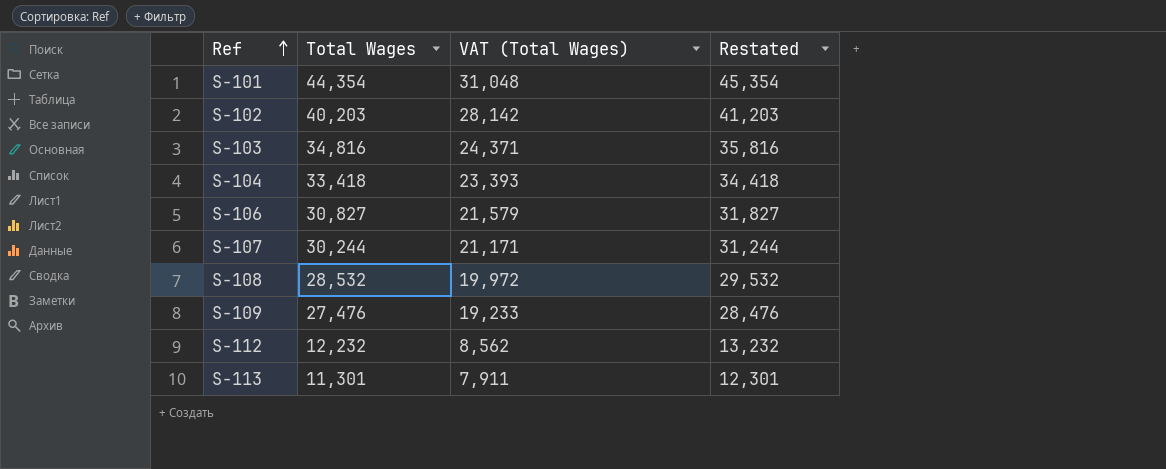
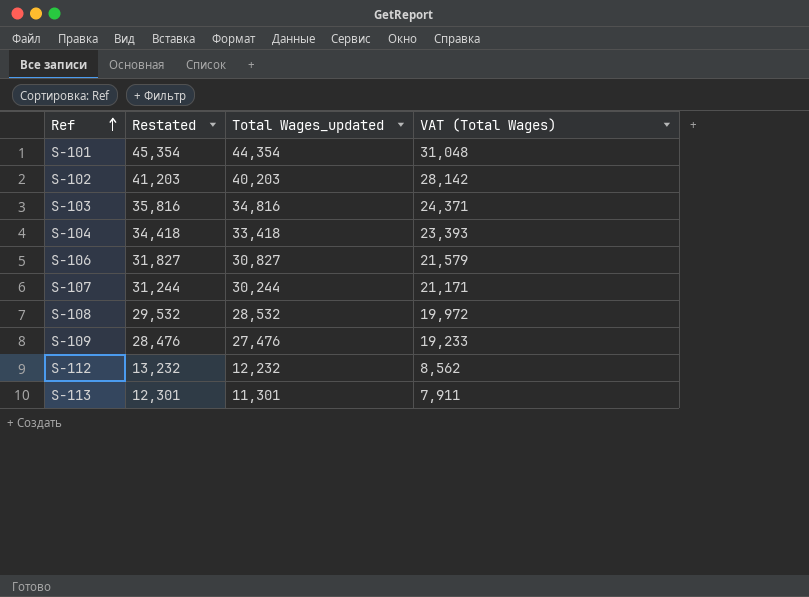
column Restated | position: 4 -> 2
column name: Total Wages -> Total Wages_updated

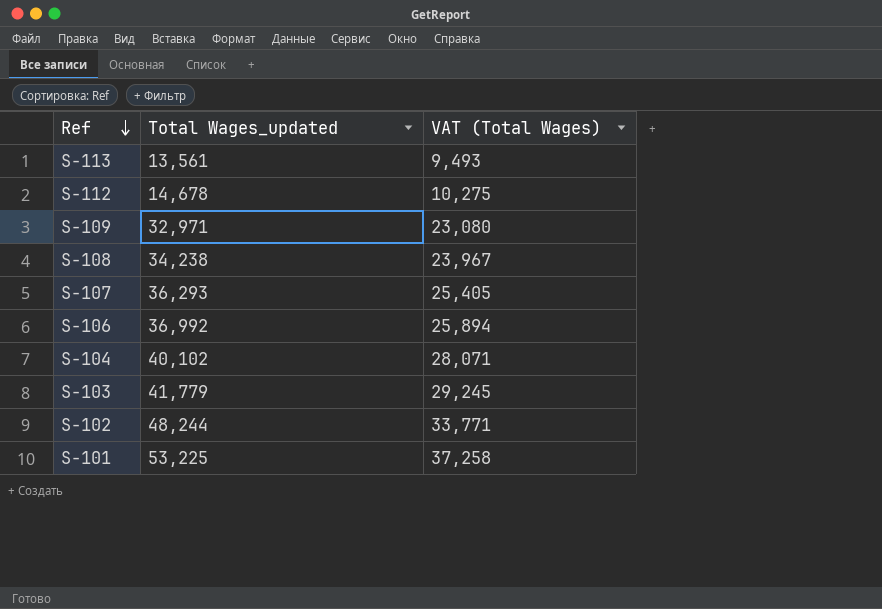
row order: Ref ascending -> Ref descending
column Restated | formula: [Total Wages_updated] + 1000 -> none
S-113 | Total Wages_updated: 11,301 -> 13,561
S-113 | VAT (Total Wages): 7,911 -> 9,493
S-112 | Total Wages_updated: 12,232 -> 14,678
S-112 | VAT (Total Wages): 8,562 -> 10,275
S-109 | Total Wages_updated: 27,476 -> 32,971
S-109 | VAT (Total Wages): 19,233 -> 23,080
S-108 | Total Wages_updated: 28,532 -> 34,238
S-108 | VAT (Total Wages): 19,972 -> 23,967
S-107 | Total Wages_updated: 30,244 -> 36,293
S-107 | VAT (Total Wages): 21,171 -> 25,405
S-106 | Total Wages_updated: 30,827 -> 36,992
S-106 | VAT (Total Wages): 21,579 -> 25,894
S-104 | Total Wages_updated: 33,418 -> 40,102
S-104 | VAT (Total Wages): 23,393 -> 28,071
S-103 | Total Wages_updated: 34,816 -> 41,779
S-103 | VAT (Total Wages): 24,371 -> 29,245
S-102 | Total Wages_updated: 40,203 -> 48,244
S-102 | VAT (Total Wages): 28,142 -> 33,771
S-101 | Total Wages_updated: 44,354 -> 53,225
S-101 | VAT (Total Wages): 31,048 -> 37,258

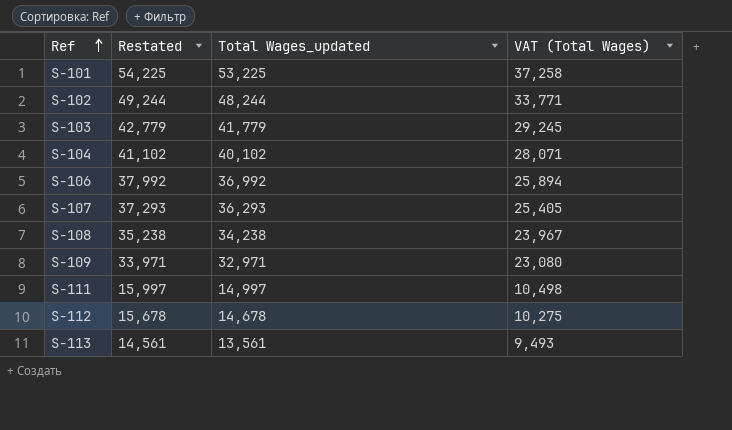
row order: Ref descending -> Ref ascending
column Restated | formula: none -> [Total Wages_updated] + 1000
row S-111: none -> 15,997 | 14,997 | 10,498

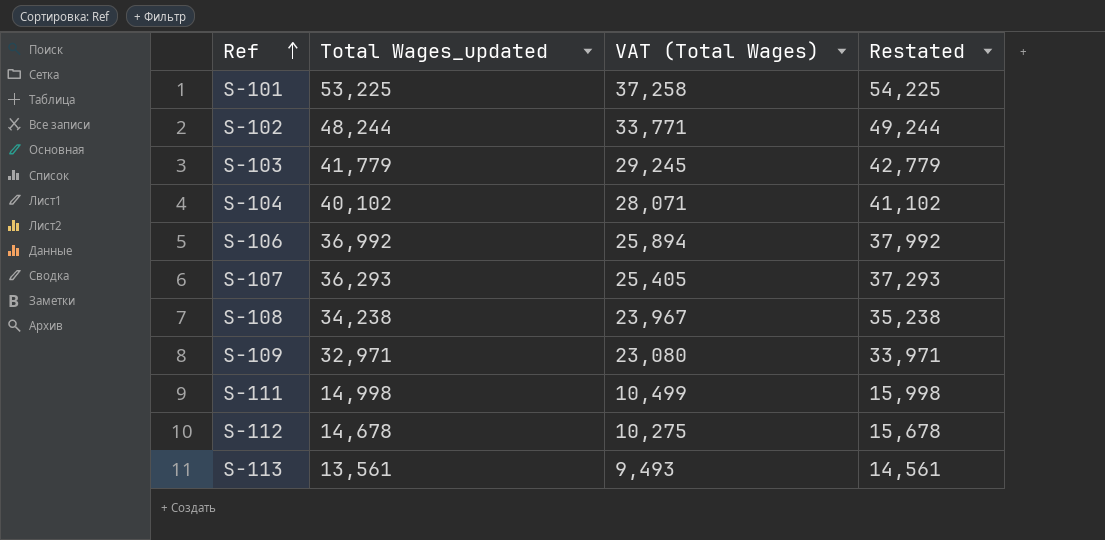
column Restated | position: 2 -> 4
S-111 | Total Wages_updated: 14,997 -> 14,998
S-111 | VAT (Total Wages): 10,498 -> 10,499
S-111 | Restated: 15,997 -> 15,998

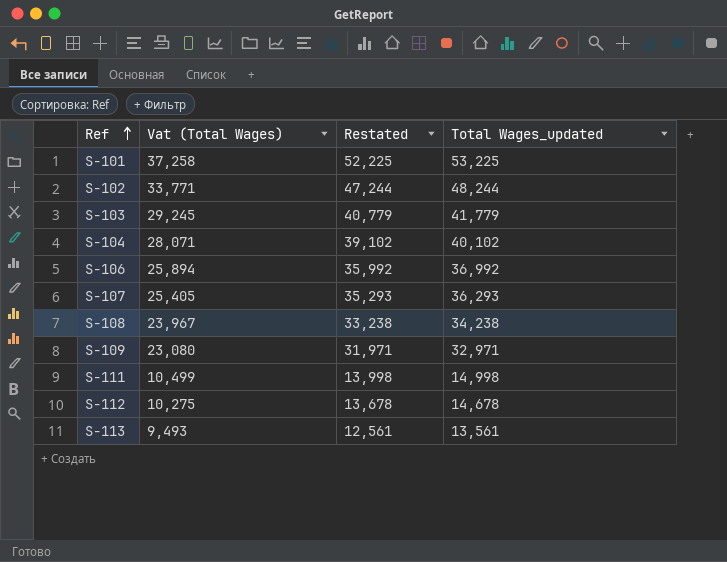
column name: VAT (Total Wages) -> Vat (Total Wages)
column Restated | formula: [Total Wages_updated] + 1000 -> [Total Wages_updated] - 1000
column Total Wages_updated | position: 2 -> 4

